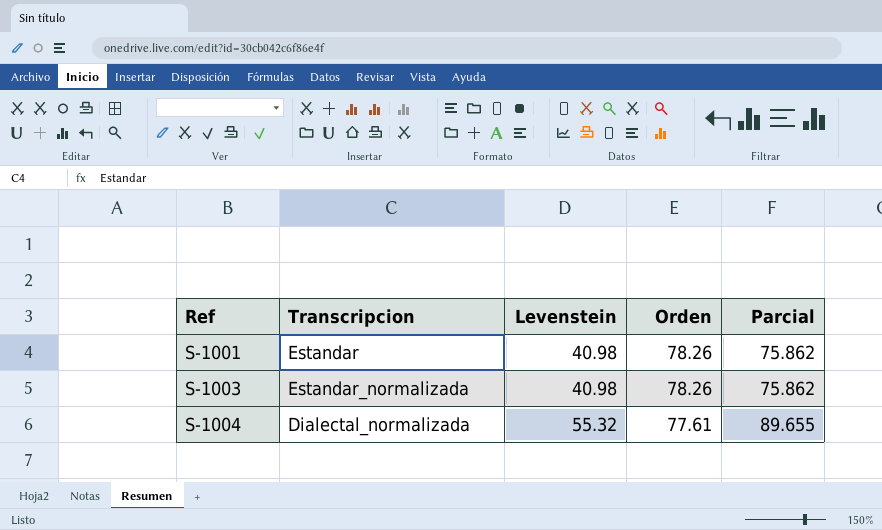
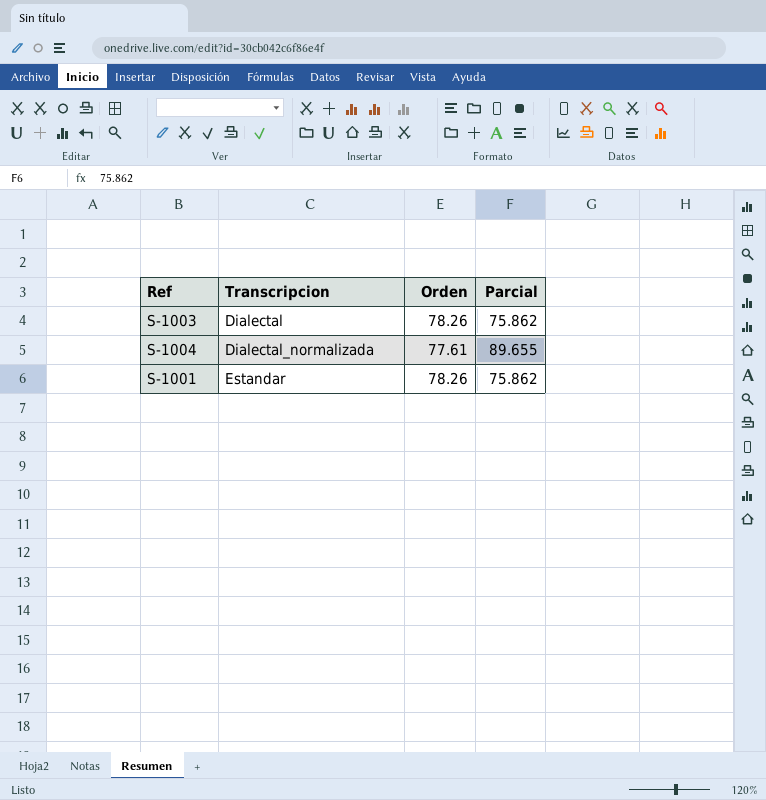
row order: Ref ascending -> Transcripcion ascending
column Levenstein | position: 3 -> none
S-1003 | Transcripcion: Estandar_normalizada -> Dialectal

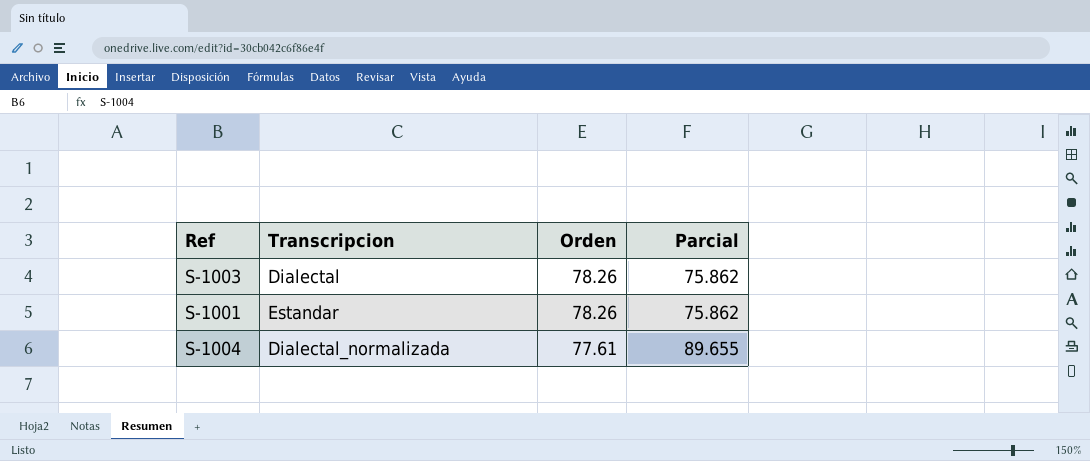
row order: Transcripcion ascending -> Orden descending

